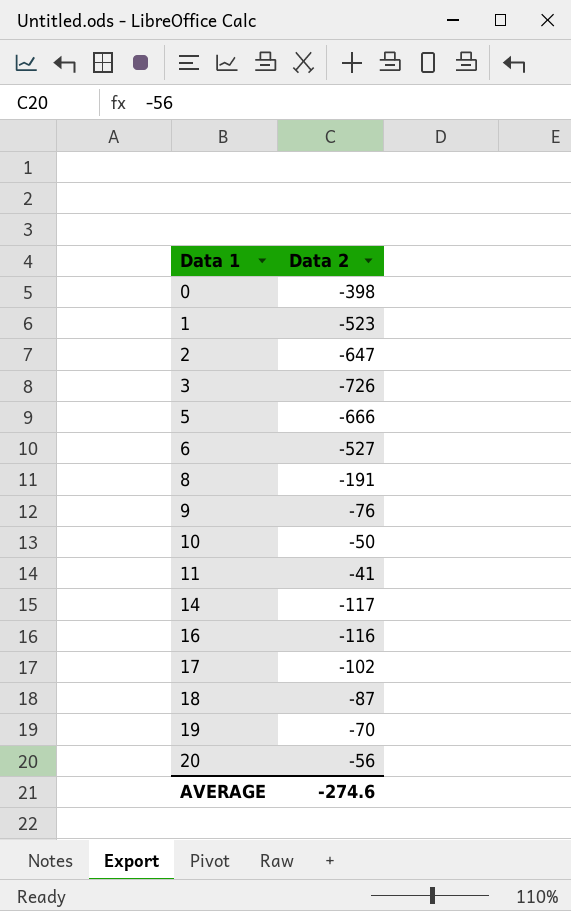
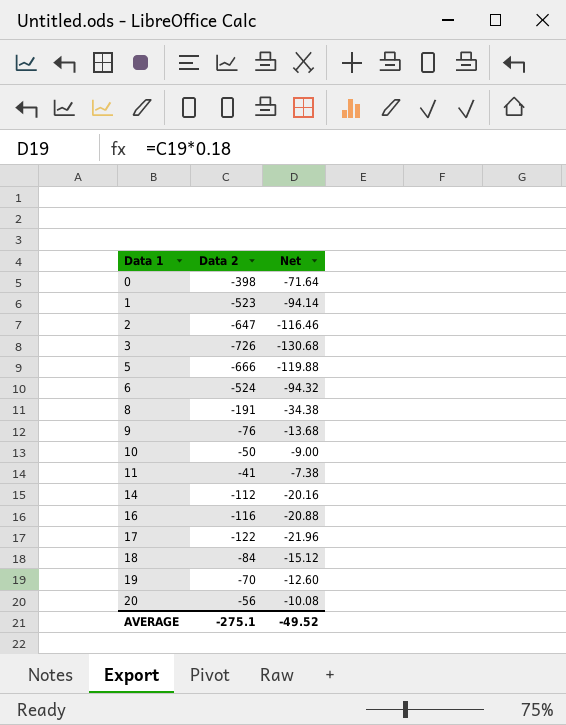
column Net | formula: none -> [Data 2] * 0.18
6 | Data 2: -527 -> -524
14 | Data 2: -117 -> -112
17 | Data 2: -102 -> -122
18 | Data 2: -87 -> -84
AVERAGE | Data 2: -274.6 -> -275.1

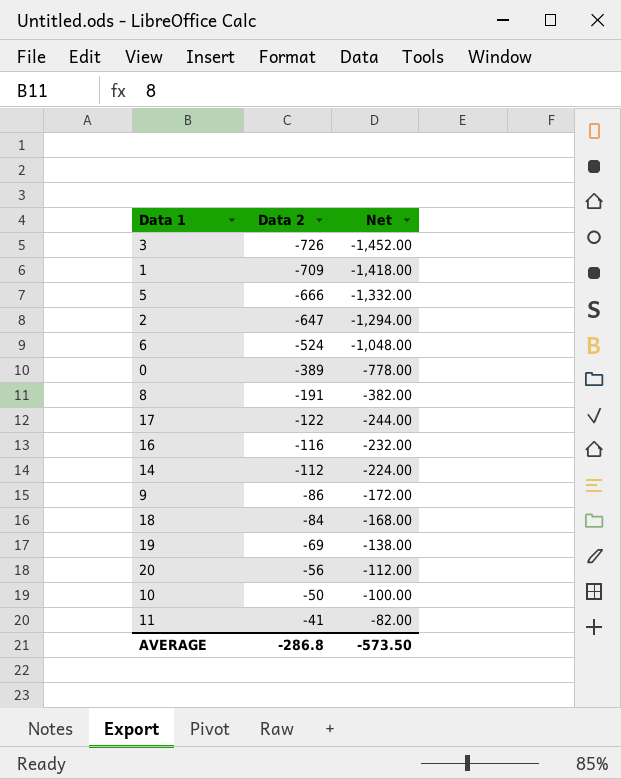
row order: Data 1 ascending -> Data 2 ascending
column Net | formula: [Data 2] * 0.18 -> [Data 2] * 2
1 | Data 2: -523 -> -709
0 | Data 2: -398 -> -389
9 | Data 2: -76 -> -86
19 | Data 2: -70 -> -69
AVERAGE | Data 2: -275.1 -> -286.8
AVERAGE | Net: -49.52 -> -573.50

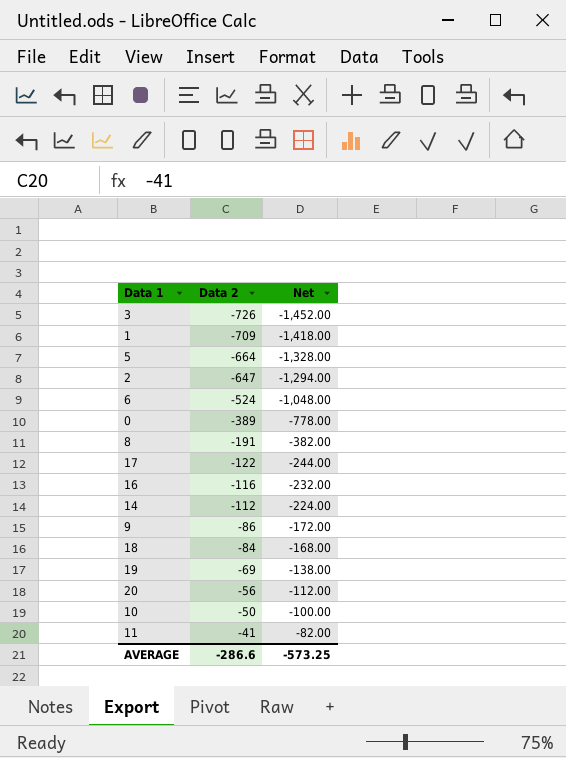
5 | Data 2: -666 -> -664
5 | Net: -1,332.00 -> -1,328.00
AVERAGE | Data 2: -286.8 -> -286.6
AVERAGE | Net: -573.50 -> -573.25

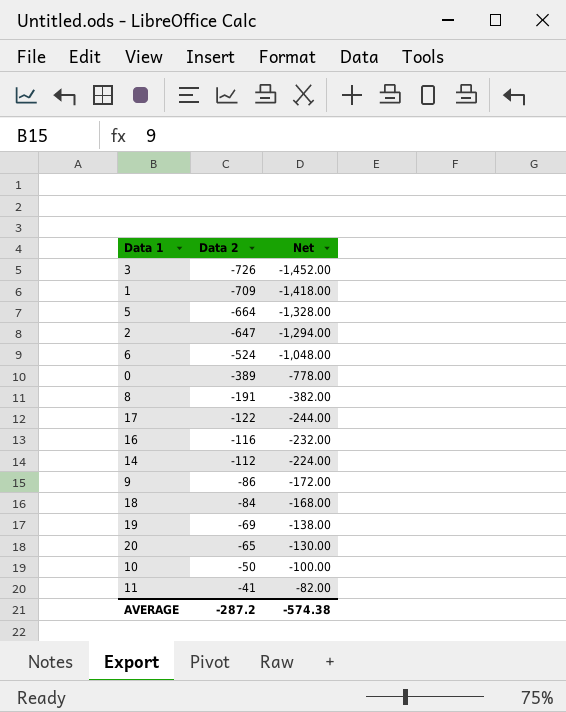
20 | Data 2: -56 -> -65
20 | Net: -112.00 -> -130.00
AVERAGE | Data 2: -286.6 -> -287.2
AVERAGE | Net: -573.25 -> -574.38

